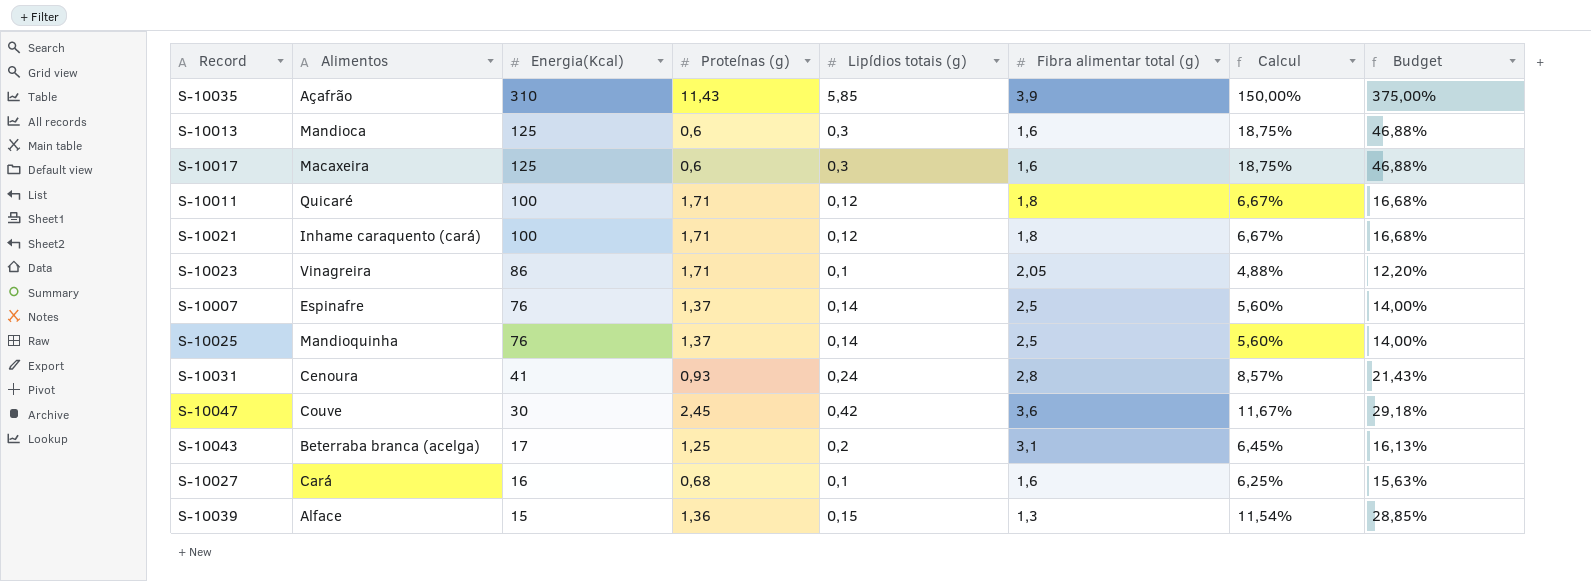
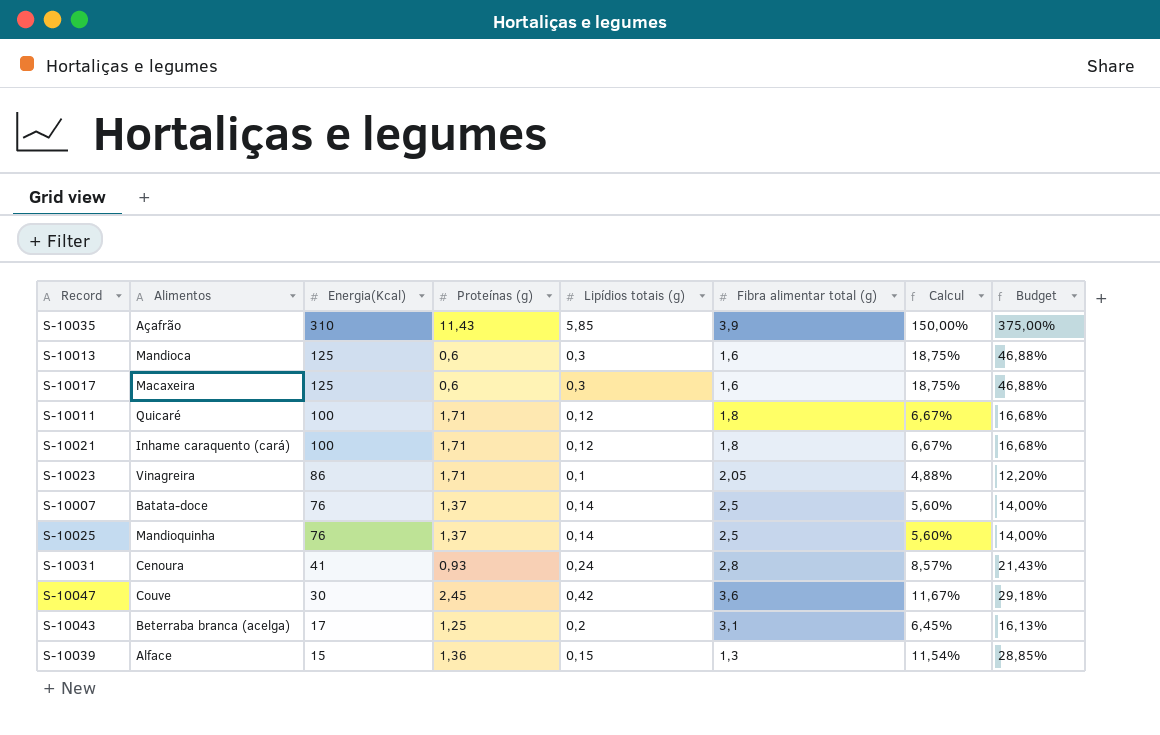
row S-10027: Cará | 16 | 0,68 | 0,1 | 1,6 | 6,25% | 15,63% -> none
S-10007 | Alimentos: Espinafre -> Batata-doce

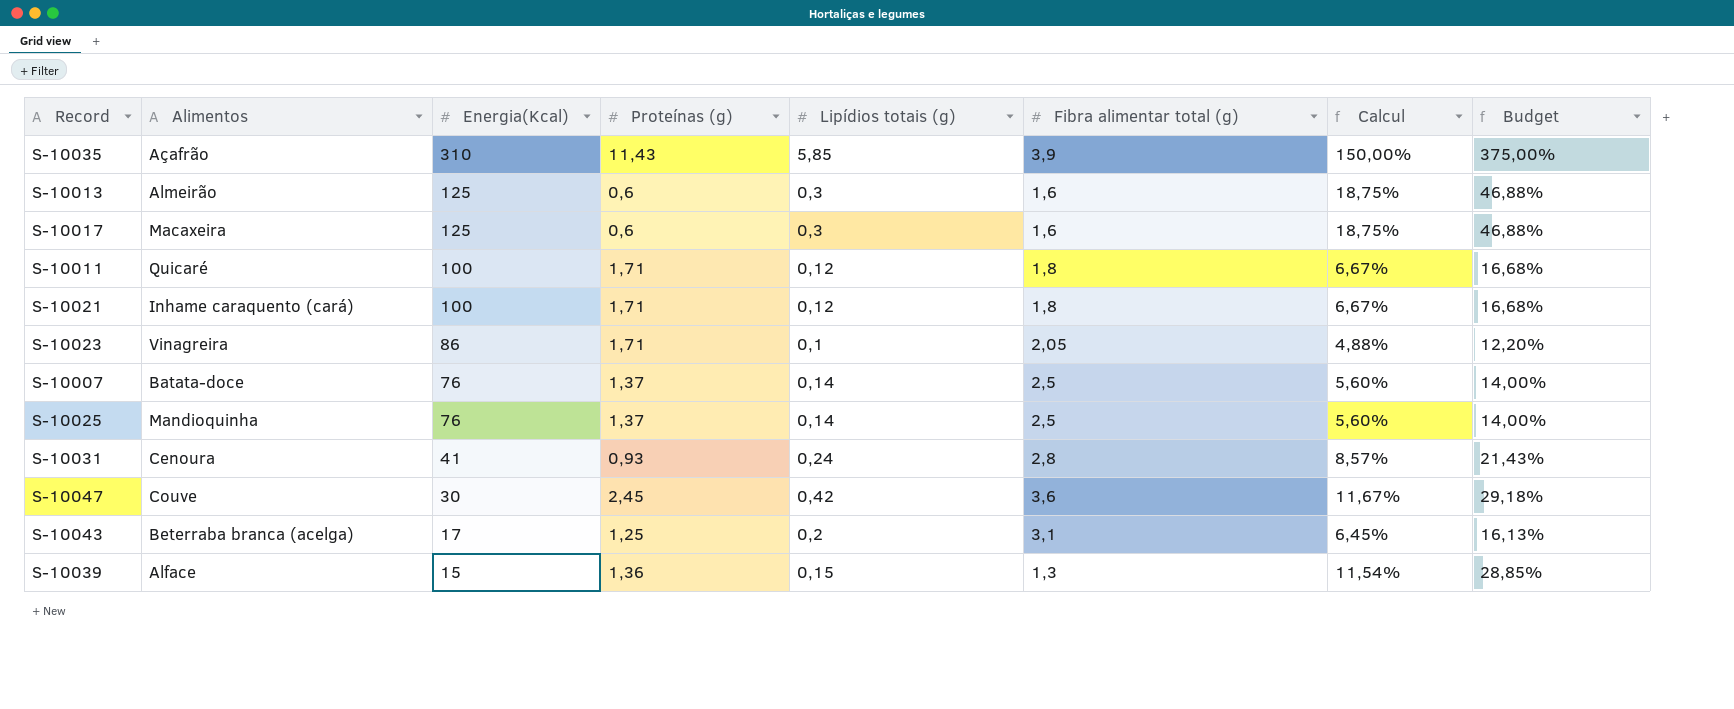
S-10013 | Alimentos: Mandioca -> Almeirão

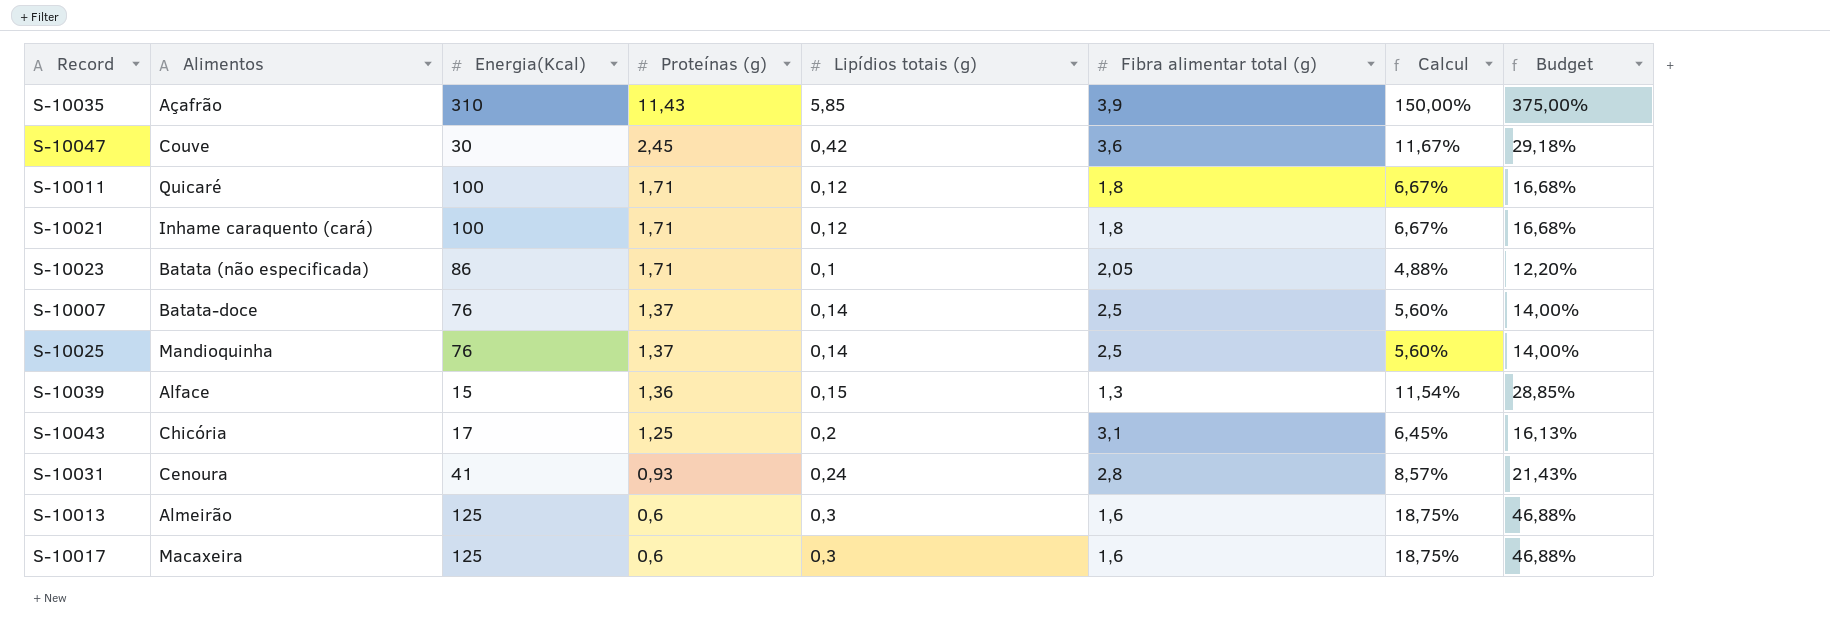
row order: Energia(Kcal) descending -> Proteínas (g) descending
S-10023 | Alimentos: Vinagreira -> Batata (não especificada)
S-10043 | Alimentos: Beterraba branca (acelga) -> Chicória

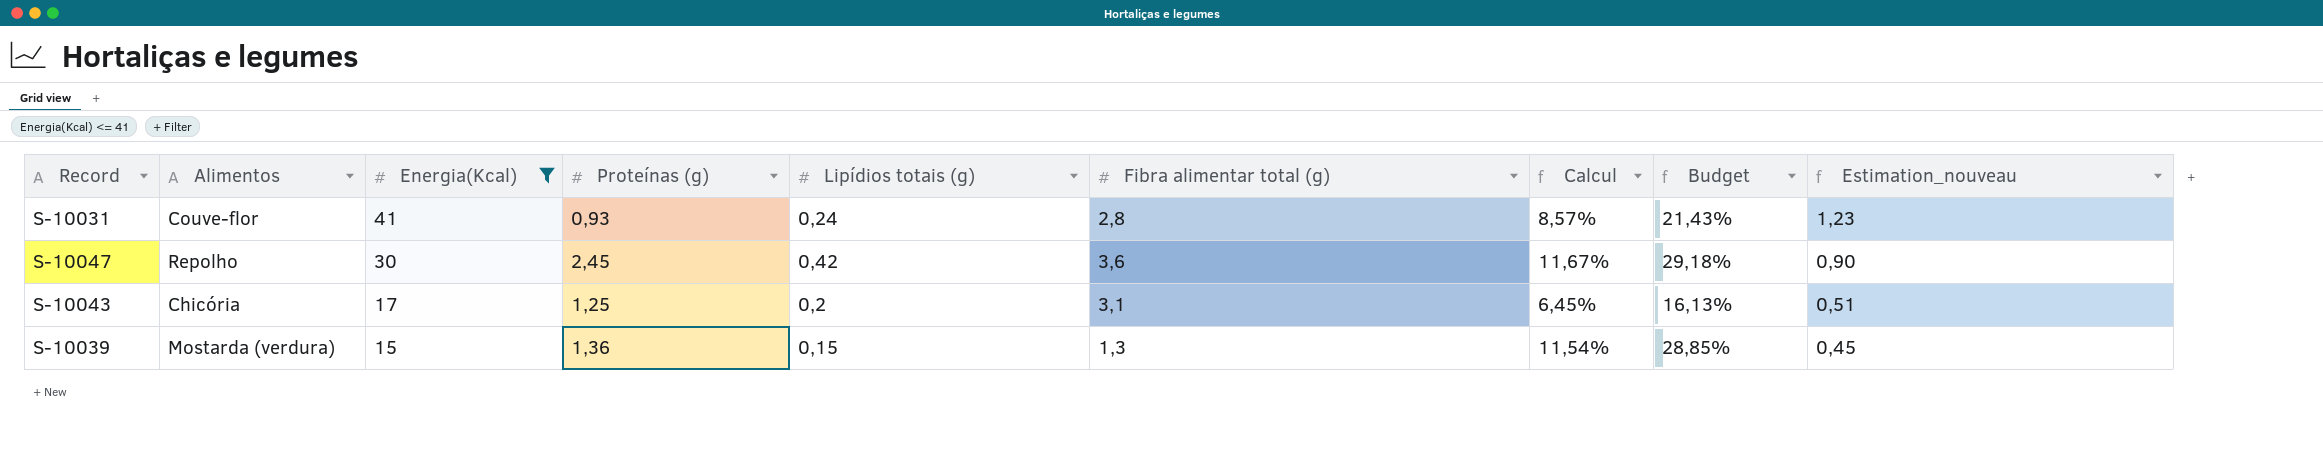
filter: none -> Energia(Kcal) <= 41
row order: Proteínas (g) descending -> Energia(Kcal) descending
column Estimation_nouveau | formula: none -> [Energia(Kcal)] * 0,03
S-10031 | Alimentos: Cenoura -> Couve-flor
S-10047 | Alimentos: Couve -> Repolho
S-10039 | Alimentos: Alface -> Mostarda (verdura)

